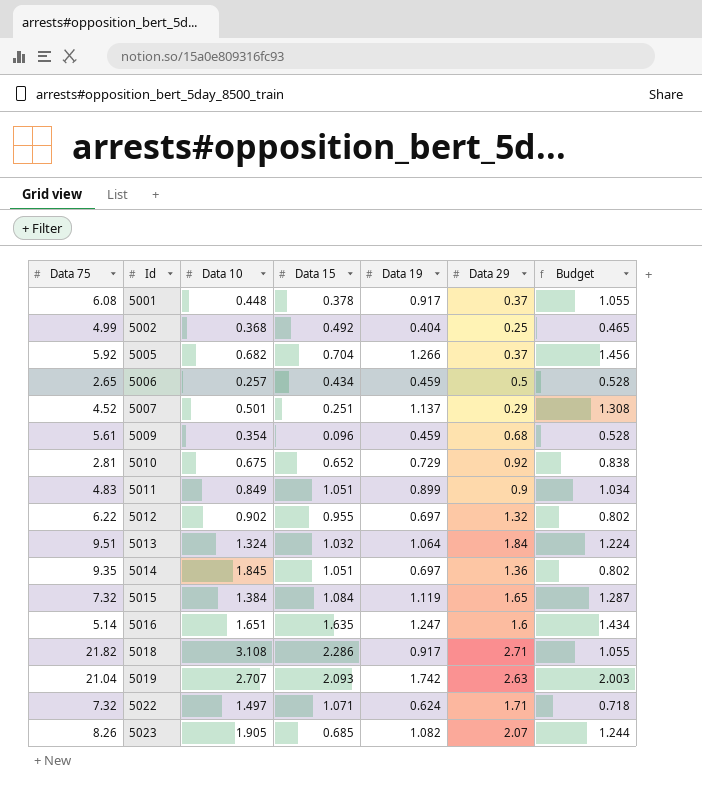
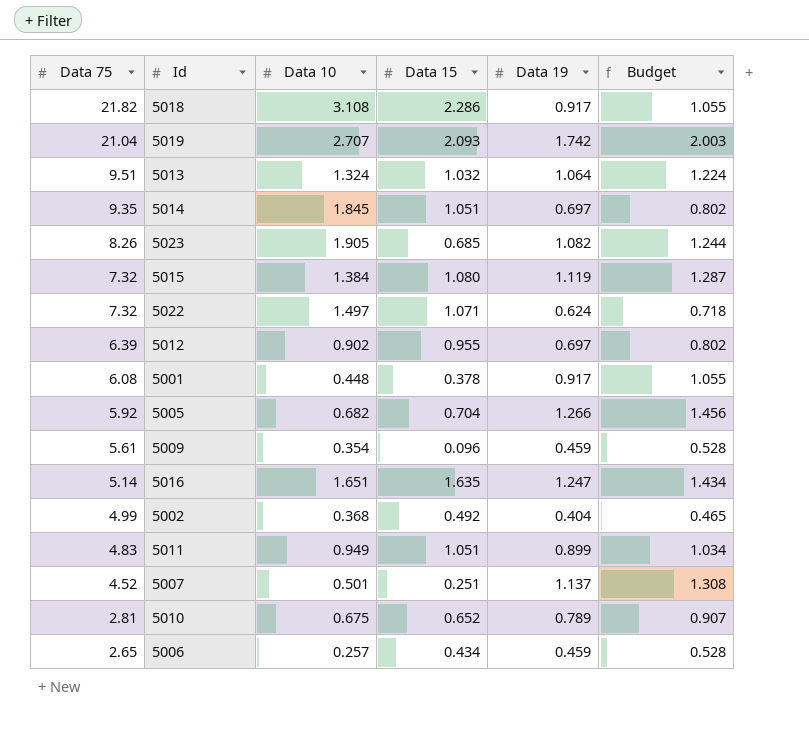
row order: Id ascending -> Data 75 descending
column Data 29 | position: 6 -> none
5015 | Data 15: 1.084 -> 1.080
5012 | Data 75: 6.22 -> 6.39
5011 | Data 10: 0.849 -> 0.949
5010 | Data 19: 0.729 -> 0.789
5010 | Budget: 0.838 -> 0.907

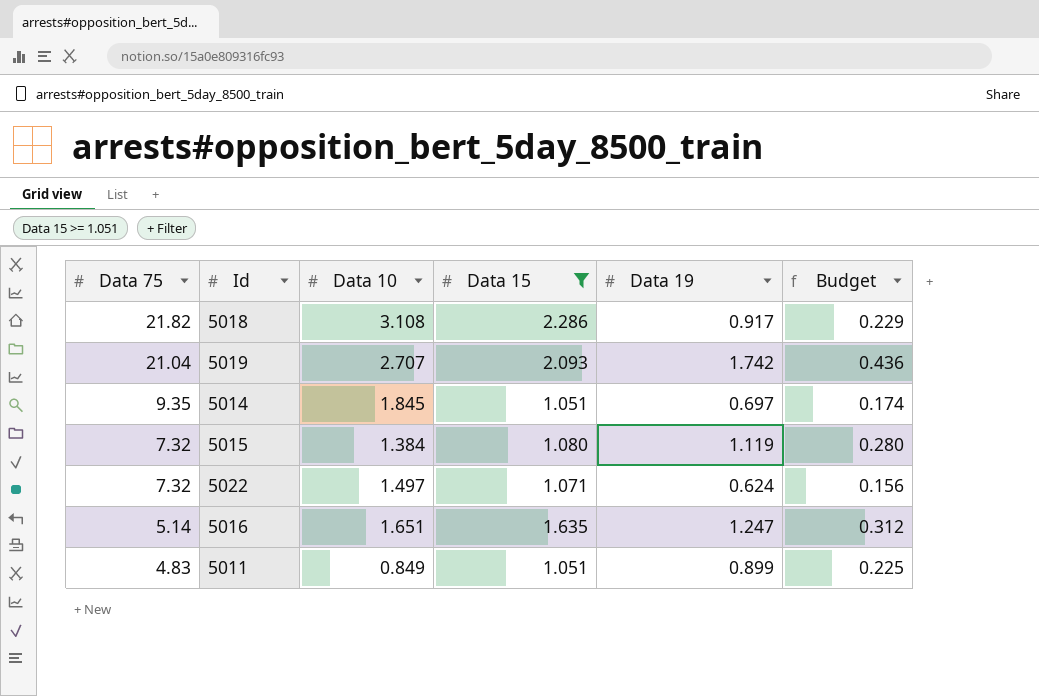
filter: none -> Data 15 >= 1.051
column Budget | formula: [Data 19] * 1.15 -> [Data 19] * 0.25
5011 | Data 10: 0.949 -> 0.849

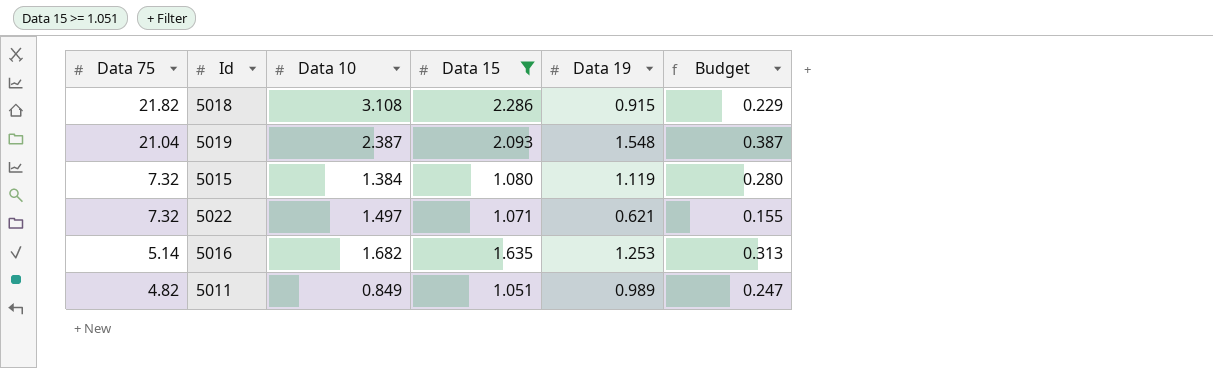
row 5014: 9.35 | 1.845 | 1.051 | 0.697 | 0.174 -> none
5018 | Data 19: 0.917 -> 0.915
5019 | Data 10: 2.707 -> 2.387
5019 | Data 19: 1.742 -> 1.548
5019 | Budget: 0.436 -> 0.387
5022 | Data 19: 0.624 -> 0.621
5022 | Budget: 0.156 -> 0.155
5016 | Data 10: 1.651 -> 1.682
5016 | Data 19: 1.247 -> 1.253
5016 | Budget: 0.312 -> 0.313
5011 | Data 75: 4.83 -> 4.82
5011 | Data 19: 0.899 -> 0.989
5011 | Budget: 0.225 -> 0.247

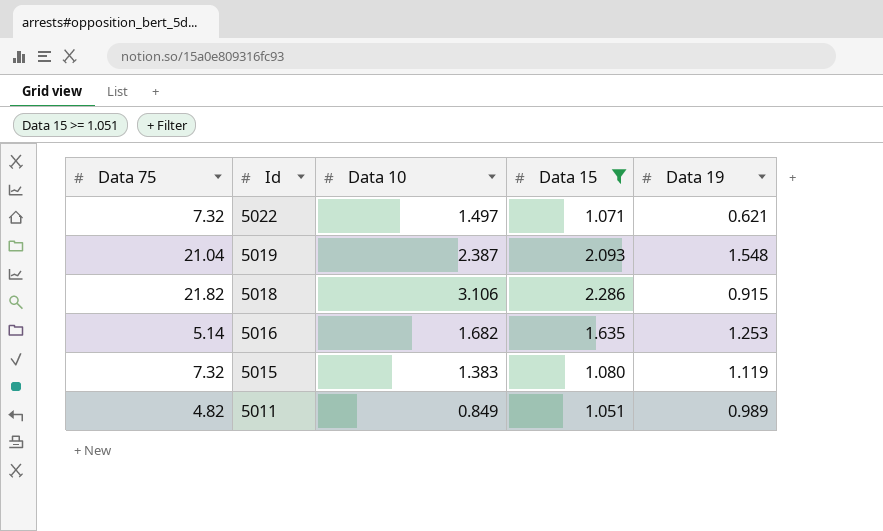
row order: Data 75 descending -> Id descending
column Budget | formula: [Data 19] * 0.25 -> none
5018 | Data 10: 3.108 -> 3.106
5015 | Data 10: 1.384 -> 1.383

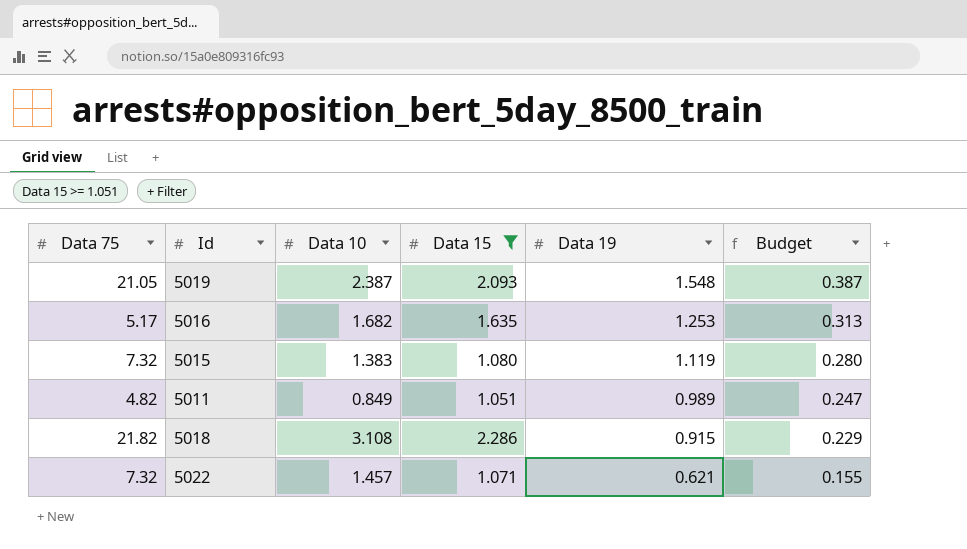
row order: Id descending -> Data 19 descending
column Budget | formula: none -> [Data 19] * 0.25
5019 | Data 75: 21.04 -> 21.05
5016 | Data 75: 5.14 -> 5.17
5018 | Data 10: 3.106 -> 3.108
5022 | Data 10: 1.497 -> 1.457

